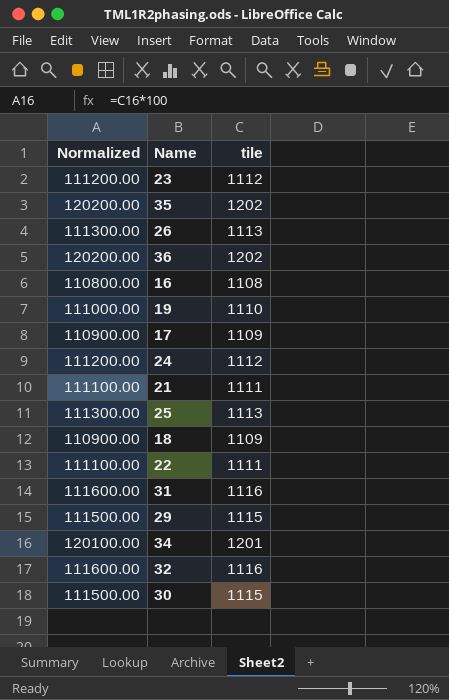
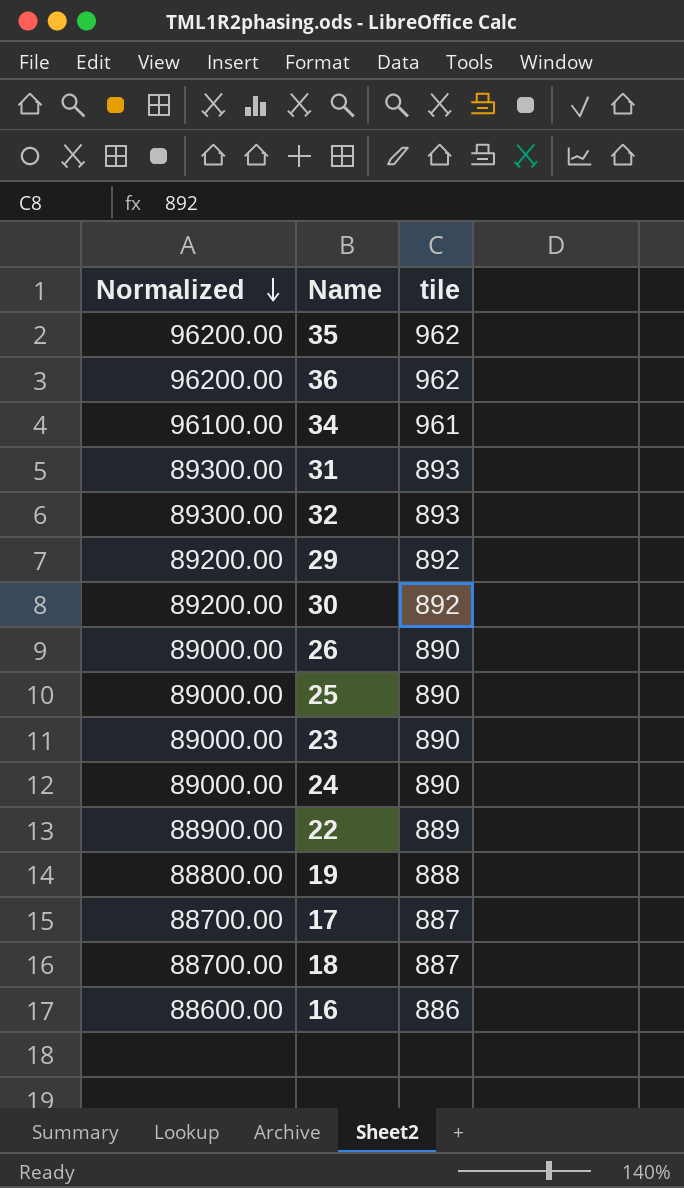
row order: none -> Normalized descending
row 21: 111100.00 | 1111 -> none
35 | Normalized: 120200.00 -> 96200.00
35 | tile: 1202 -> 962
36 | Normalized: 120200.00 -> 96200.00
36 | tile: 1202 -> 962
34 | Normalized: 120100.00 -> 96100.00
34 | tile: 1201 -> 961
31 | Normalized: 111600.00 -> 89300.00
31 | tile: 1116 -> 893
32 | Normalized: 111600.00 -> 89300.00
32 | tile: 1116 -> 893
29 | Normalized: 111500.00 -> 89200.00
29 | tile: 1115 -> 892
30 | Normalized: 111500.00 -> 89200.00
30 | tile: 1115 -> 892
26 | Normalized: 111300.00 -> 89000.00
26 | tile: 1113 -> 890
25 | Normalized: 111300.00 -> 89000.00
25 | tile: 1113 -> 890
23 | Normalized: 111200.00 -> 89000.00
23 | tile: 1112 -> 890
24 | Normalized: 111200.00 -> 89000.00
24 | tile: 1112 -> 890
22 | Normalized: 111100.00 -> 88900.00
22 | tile: 1111 -> 889
19 | Normalized: 111000.00 -> 88800.00
19 | tile: 1110 -> 888
17 | Normalized: 110900.00 -> 88700.00
17 | tile: 1109 -> 887
18 | Normalized: 110900.00 -> 88700.00
18 | tile: 1109 -> 887
16 | Normalized: 110800.00 -> 88600.00
16 | tile: 1108 -> 886

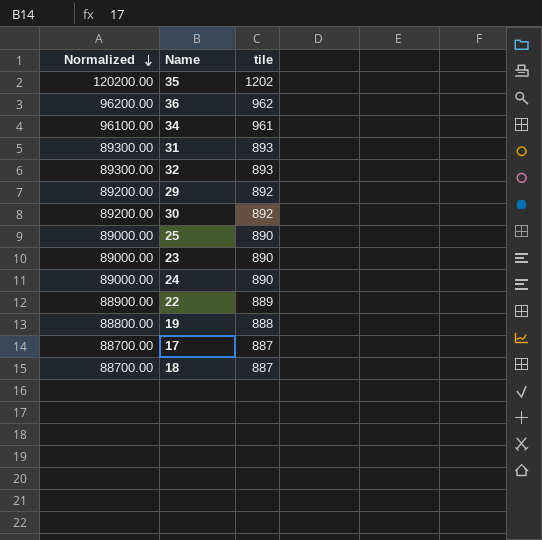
row 26: 89000.00 | 890 -> none
row 16: 88600.00 | 886 -> none
35 | Normalized: 96200.00 -> 120200.00
35 | tile: 962 -> 1202

